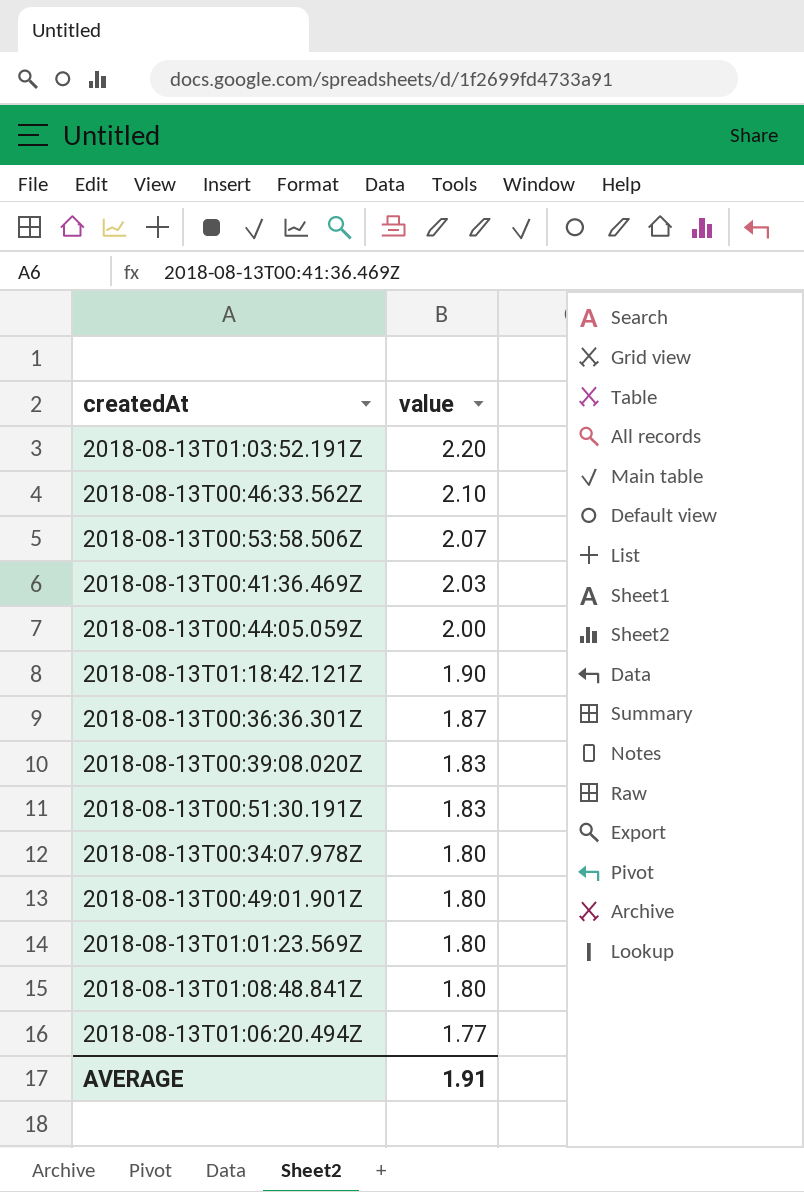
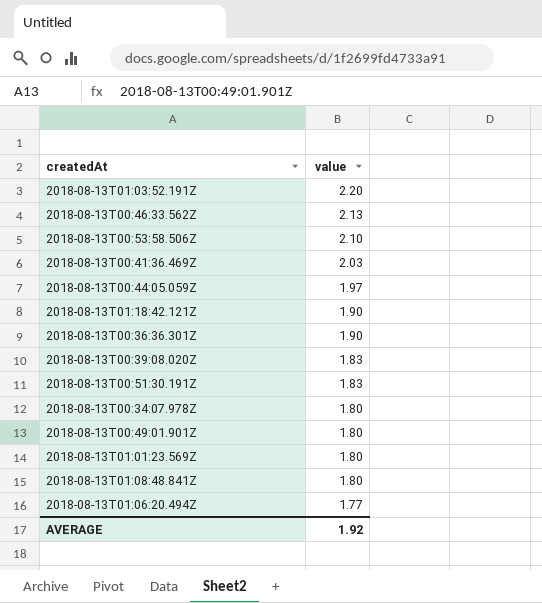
2018-08-13T00:46:33.562Z | value: 2.10 -> 2.13
2018-08-13T00:53:58.506Z | value: 2.07 -> 2.10
2018-08-13T00:44:05.059Z | value: 2.00 -> 1.97
2018-08-13T00:36:36.301Z | value: 1.87 -> 1.90
AVERAGE | value: 1.91 -> 1.92

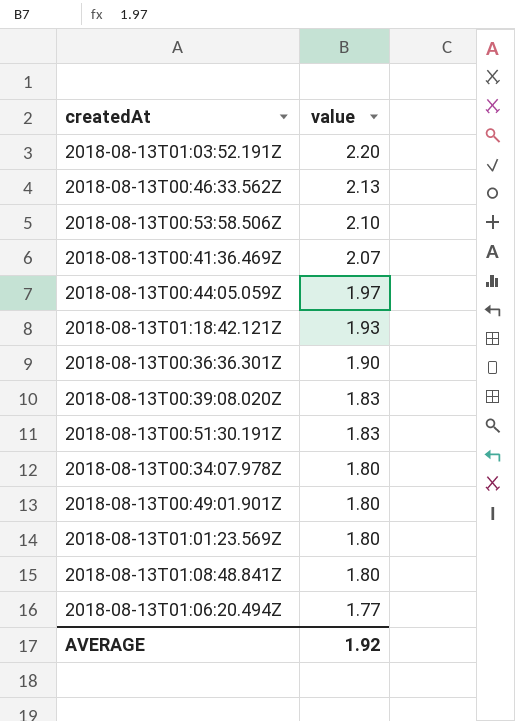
2018-08-13T00:41:36.469Z | value: 2.03 -> 2.07
2018-08-13T01:18:42.121Z | value: 1.90 -> 1.93

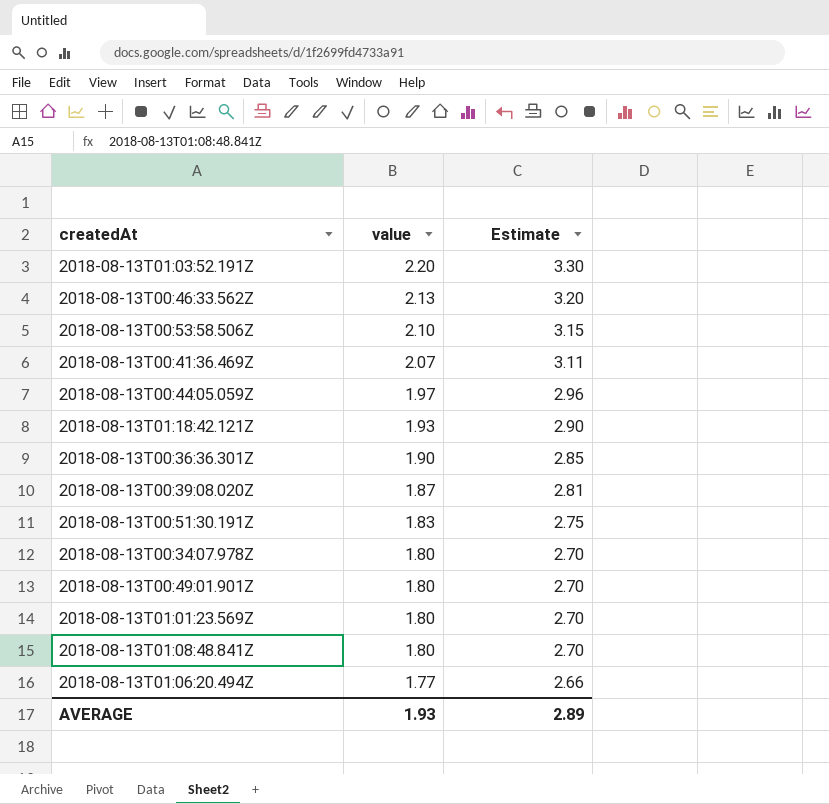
column Estimate | formula: none -> [value] * 1.5
2018-08-13T00:39:08.020Z | value: 1.83 -> 1.87
AVERAGE | value: 1.92 -> 1.93

